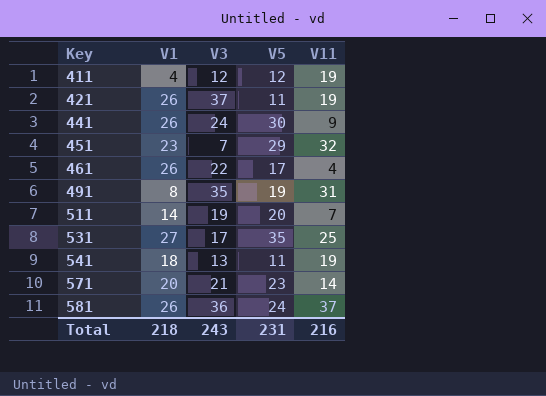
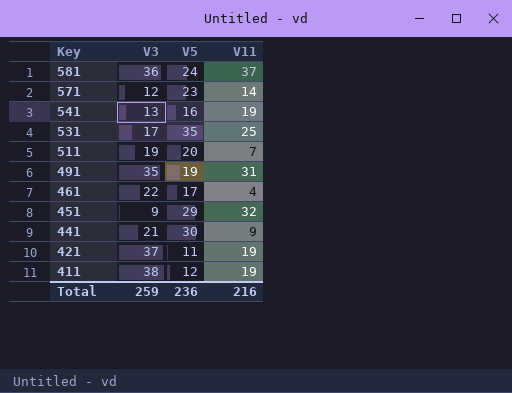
row order: Key ascending -> Key descending
column V1 | position: 2 -> none
571 | V3: 21 -> 12
541 | V5: 11 -> 16
451 | V3: 7 -> 9
441 | V3: 24 -> 21
411 | V3: 12 -> 38
Total | V3: 243 -> 259
Total | V5: 231 -> 236

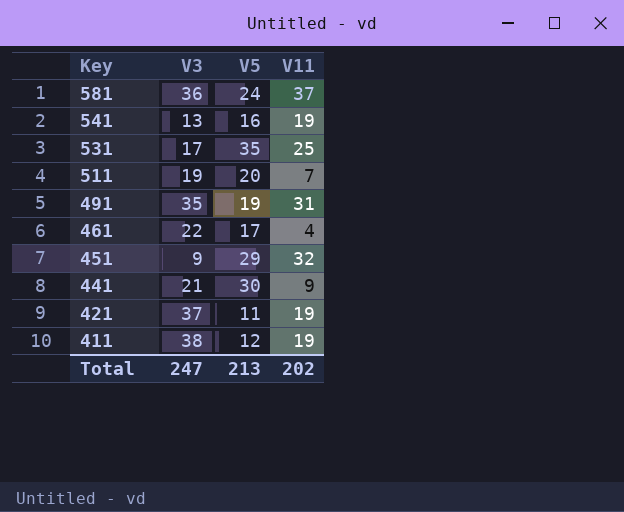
row 571: 12 | 23 | 14 -> none
Total | V3: 259 -> 247
Total | V5: 236 -> 213
Total | V11: 216 -> 202

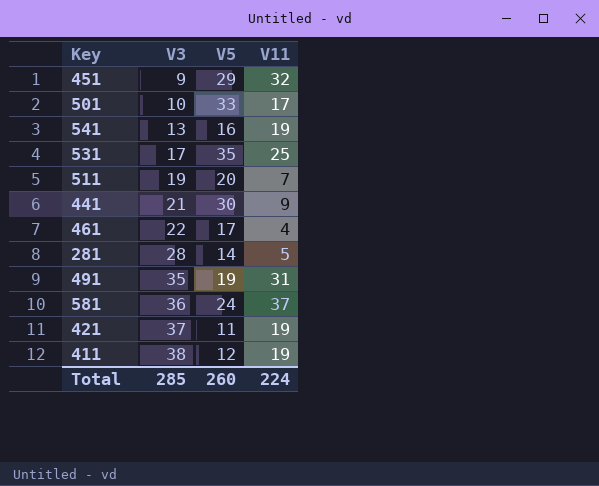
row order: Key descending -> V3 ascending
row 501: none -> 10 | 33 | 17
row 281: none -> 28 | 14 | 5
Total | V3: 247 -> 285
Total | V5: 213 -> 260
Total | V11: 202 -> 224

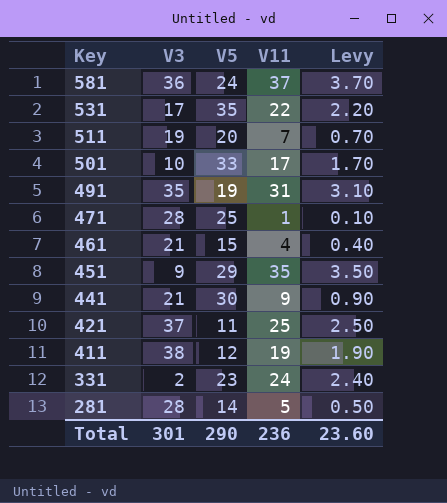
row order: V3 ascending -> Key descending
column Levy | formula: none -> [V11] * 0.1
row 541: 13 | 16 | 19 -> none
531 | V11: 25 -> 22
row 471: none -> 28 | 25 | 1 | 0.10
461 | V3: 22 -> 21
461 | V5: 17 -> 15
451 | V11: 32 -> 35
421 | V11: 19 -> 25
row 331: none -> 2 | 23 | 24 | 2.40
Total | V3: 285 -> 301
Total | V5: 260 -> 290
Total | V11: 224 -> 236

